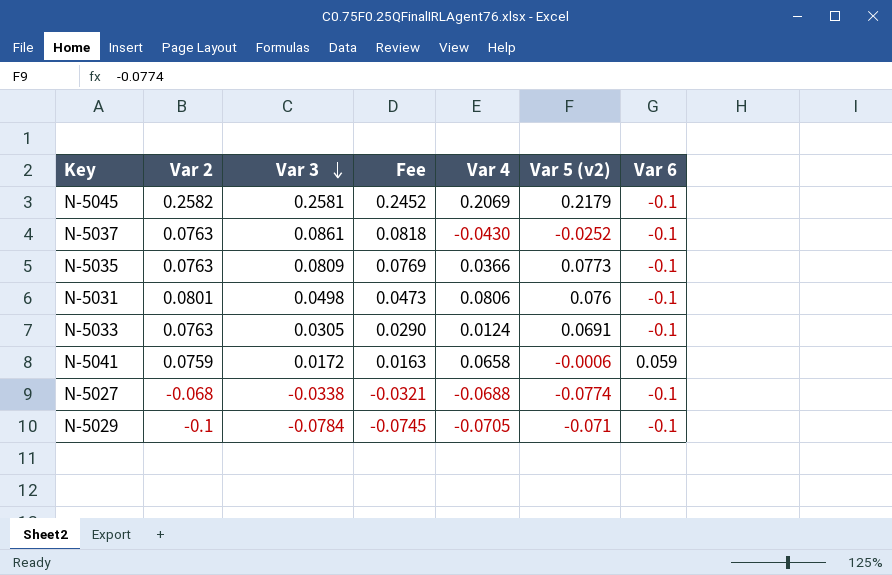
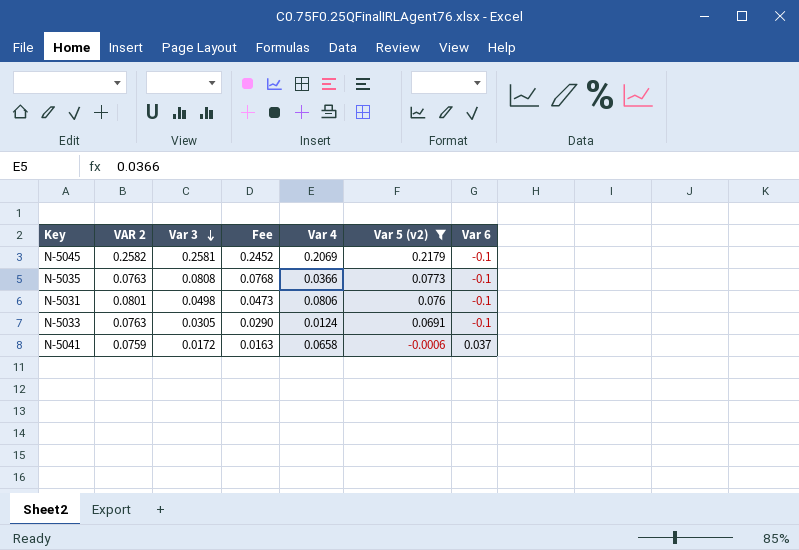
filter: none -> Var 5 (v2) >= -0.0006
column name: Var 2 -> VAR 2
N-5035 | Var 3: 0.0809 -> 0.0808
N-5035 | Fee: 0.0769 -> 0.0768
N-5041 | Var 6: 0.059 -> 0.037

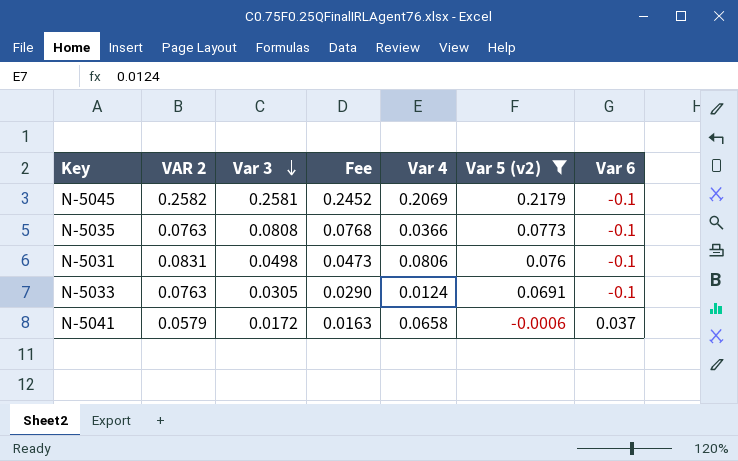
N-5031 | VAR 2: 0.0801 -> 0.0831
N-5041 | VAR 2: 0.0759 -> 0.0579

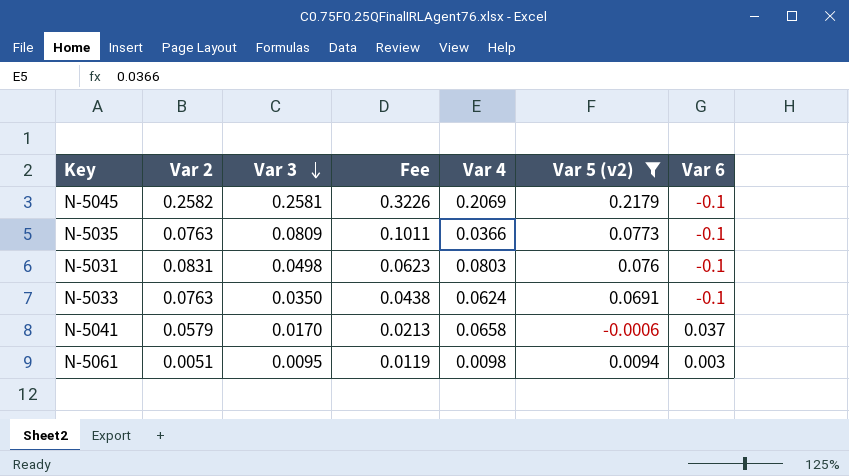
column name: VAR 2 -> Var 2
column Fee | formula: [Var 3] * 0.95 -> [Var 3] * 1.25
N-5035 | Var 3: 0.0808 -> 0.0809
N-5031 | Var 4: 0.0806 -> 0.0803
N-5033 | Var 3: 0.0305 -> 0.0350
N-5033 | Var 4: 0.0124 -> 0.0624
N-5041 | Var 3: 0.0172 -> 0.0170
row N-5061: none -> 0.0051 | 0.0095 | 0.0119 | 0.0098 | 0.0094 | 0.003

